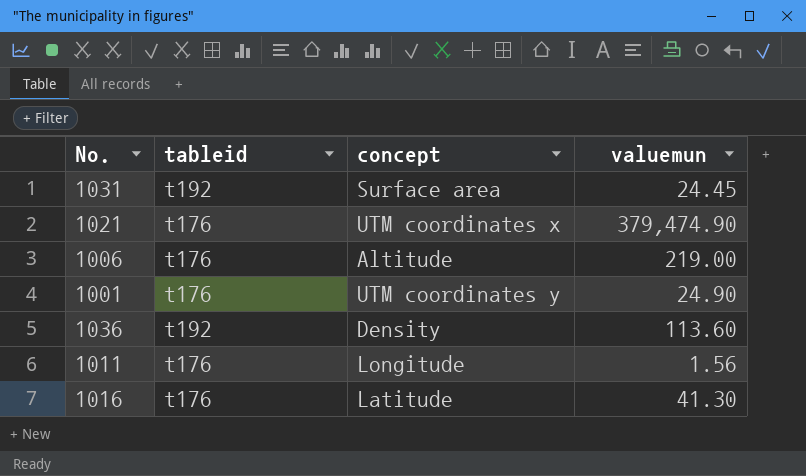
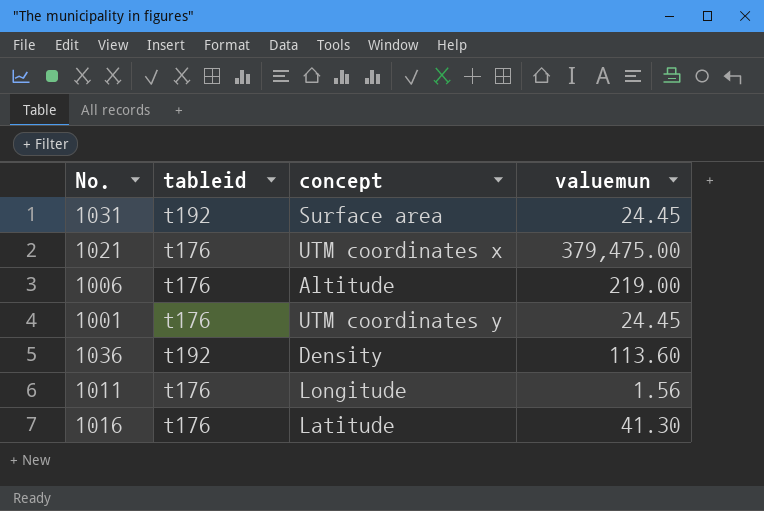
1021 | valuemun: 379,474.90 -> 379,475.00
1001 | valuemun: 24.90 -> 24.45

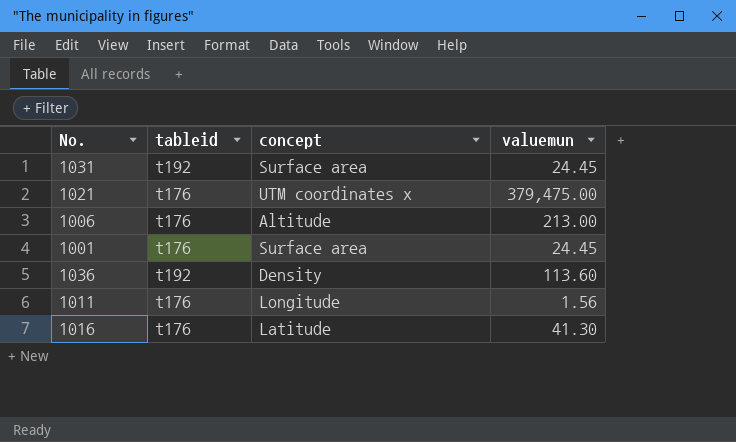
1006 | valuemun: 219.00 -> 213.00
1001 | concept: UTM coordinates y -> Surface area

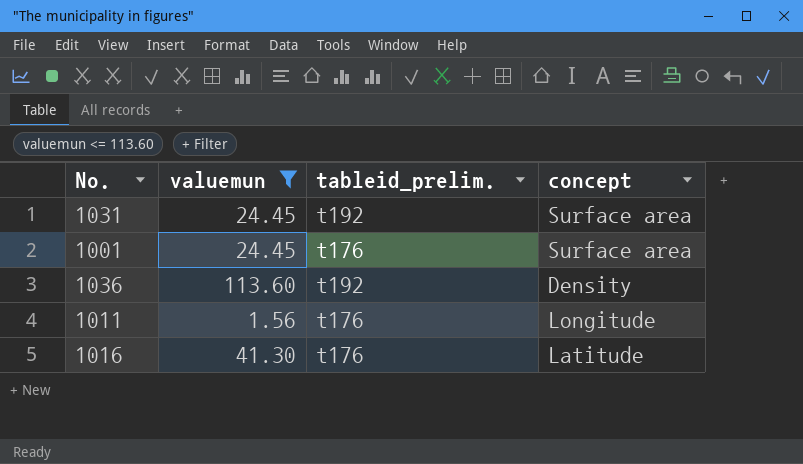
filter: none -> valuemun <= 113.60
column valuemun | position: 4 -> 2
column name: tableid -> tableid_prelim.

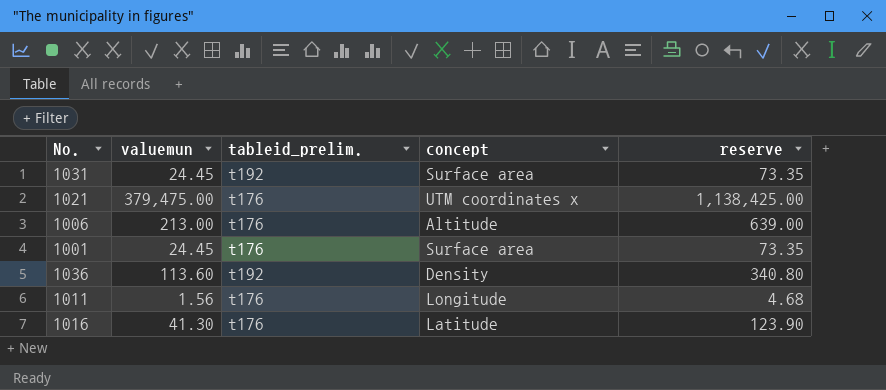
filter: valuemun <= 113.60 -> none
column reserve | formula: none -> [valuemun] * 3

